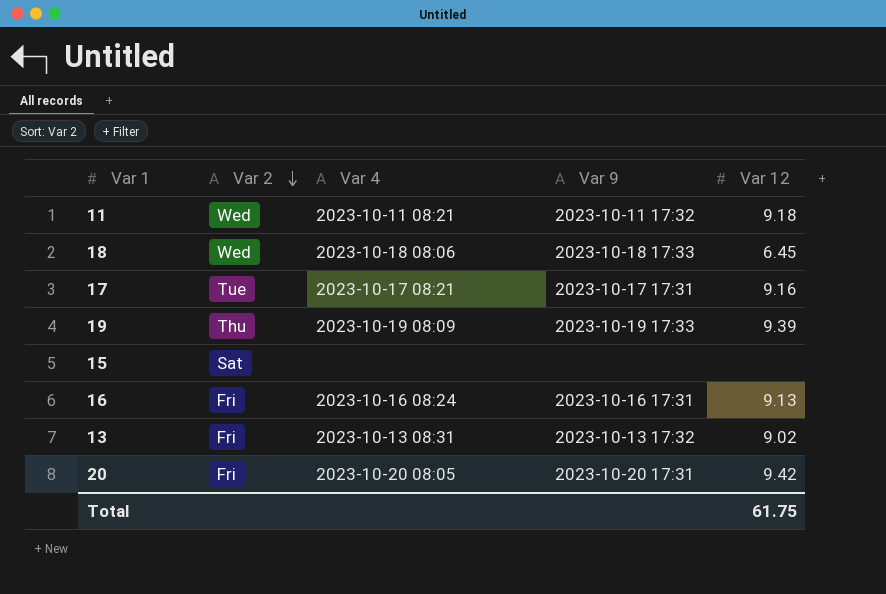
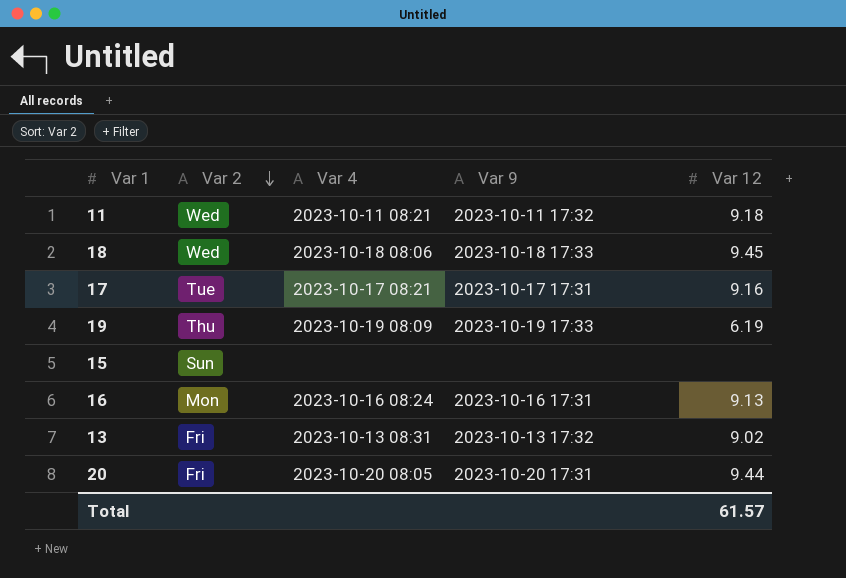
18 | Var 12: 6.45 -> 9.45
19 | Var 12: 9.39 -> 6.19
15 | Var 2: Sat -> Sun
16 | Var 2: Fri -> Mon
20 | Var 12: 9.42 -> 9.44
Total | Var 12: 61.75 -> 61.57

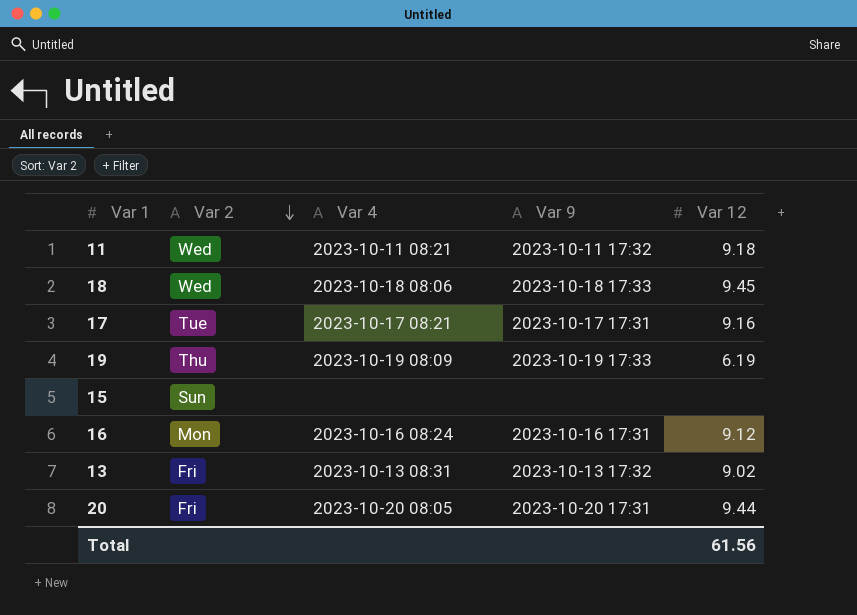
16 | Var 12: 9.13 -> 9.12
Total | Var 12: 61.57 -> 61.56

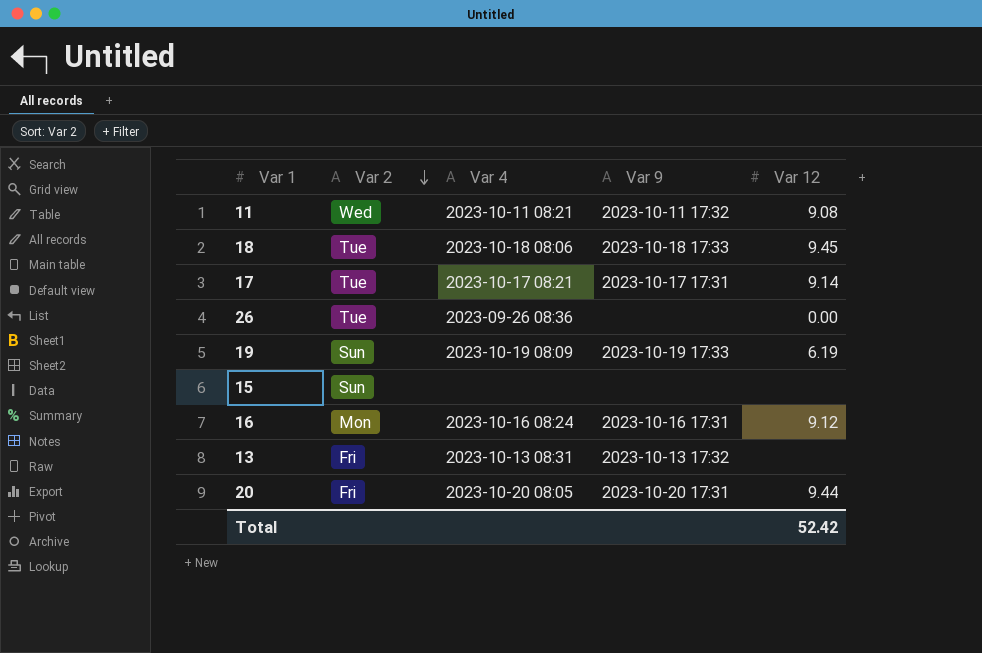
11 | Var 12: 9.18 -> 9.08
18 | Var 2: Wed -> Tue
17 | Var 12: 9.16 -> 9.14
row 26: none -> Tue | 2023-09-26 08:36 | none | 0.00
19 | Var 2: Thu -> Sun
13 | Var 12: 9.02 -> none
Total | Var 12: 61.56 -> 52.42

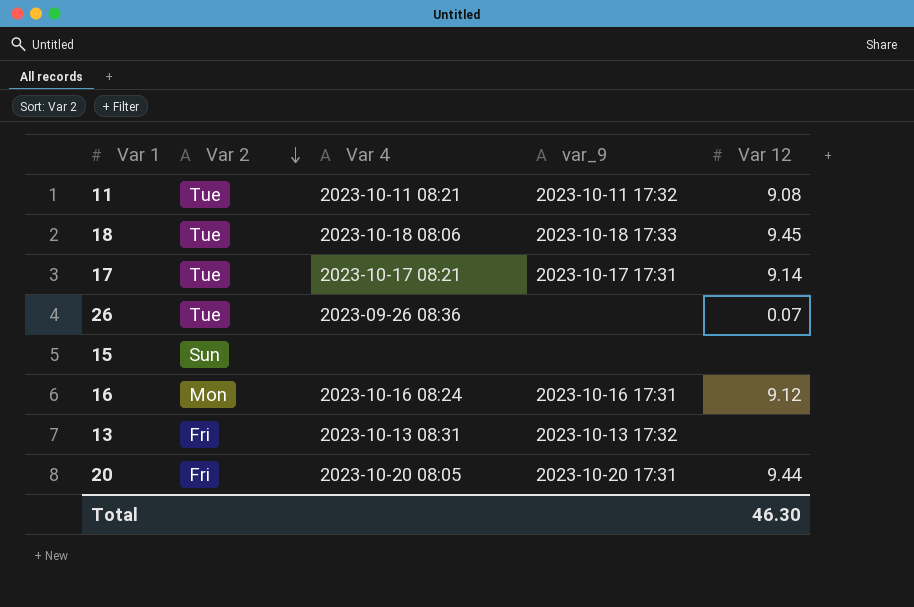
column name: Var 9 -> var_9
row 19: Sun | 2023-10-19 08:09 | 2023-10-19 17:33 | 6.19 -> none
11 | Var 2: Wed -> Tue
26 | Var 12: 0.00 -> 0.07
Total | Var 12: 52.42 -> 46.30

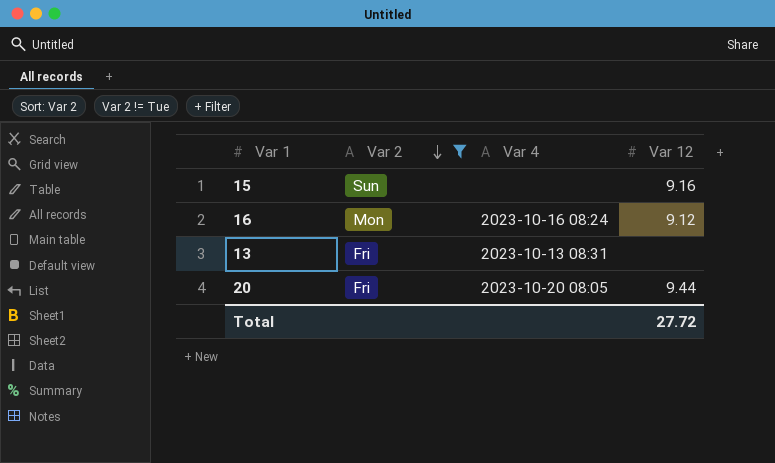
filter: none -> Var 2 != Tue
column var_9 | position: 4 -> none
15 | Var 12: none -> 9.16
Total | Var 12: 46.30 -> 27.72

